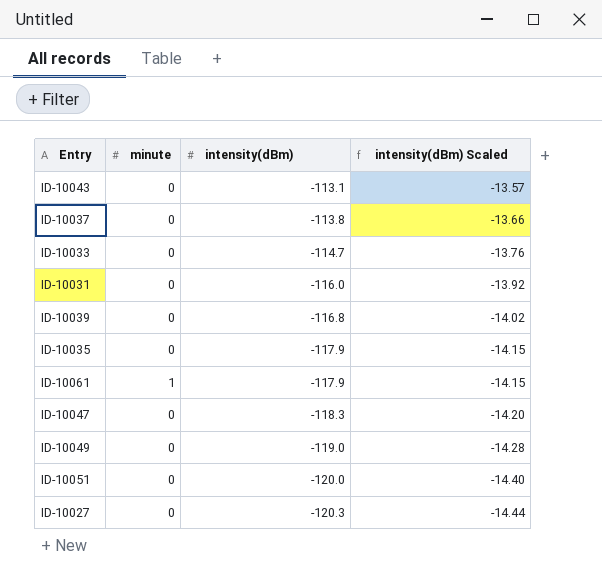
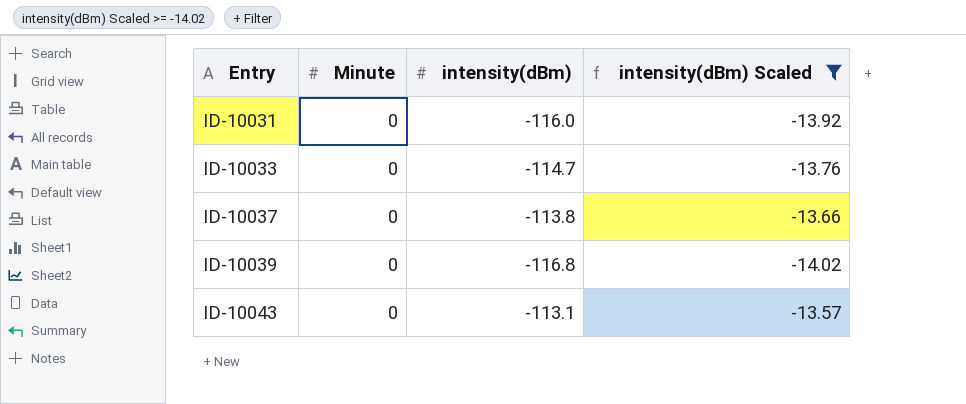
filter: none -> intensity(dBm) Scaled >= -14.02
row order: intensity(dBm) descending -> Entry ascending
column name: minute -> Minute

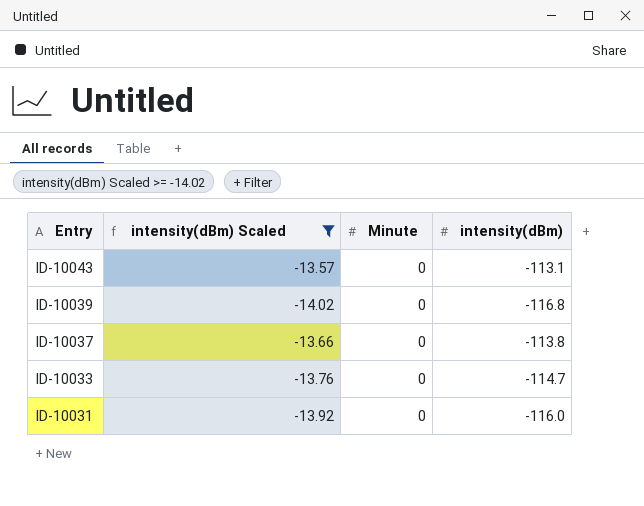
row order: Entry ascending -> Entry descending
column intensity(dBm) Scaled | position: 4 -> 2

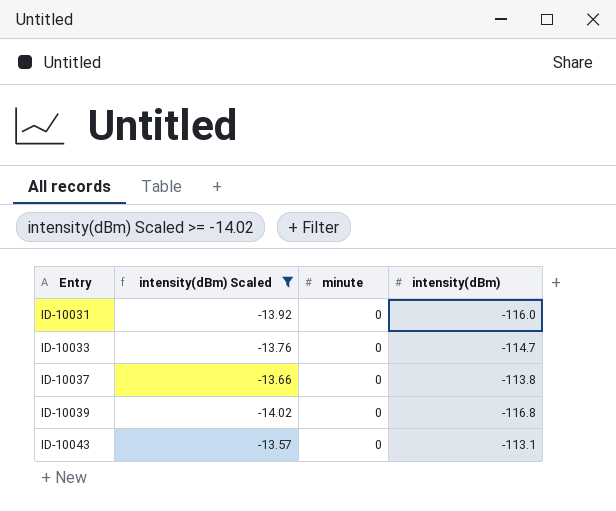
row order: Entry descending -> Entry ascending
column name: Minute -> minute

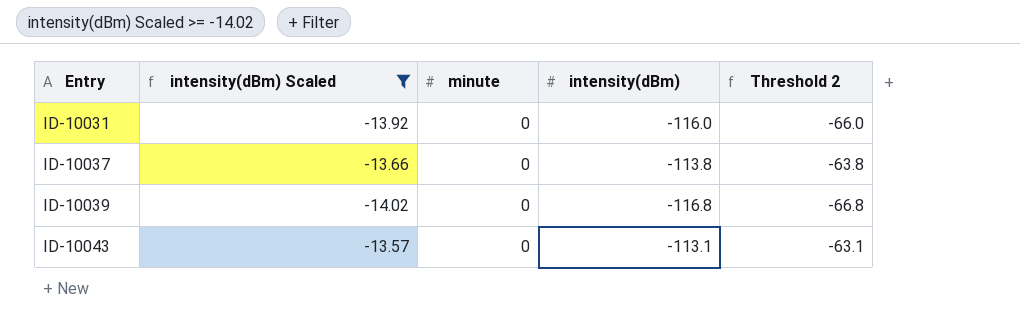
column Threshold 2 | formula: none -> [intensity(dBm)] + 50
row ID-10033: -13.76 | 0 | -114.7 -> none

